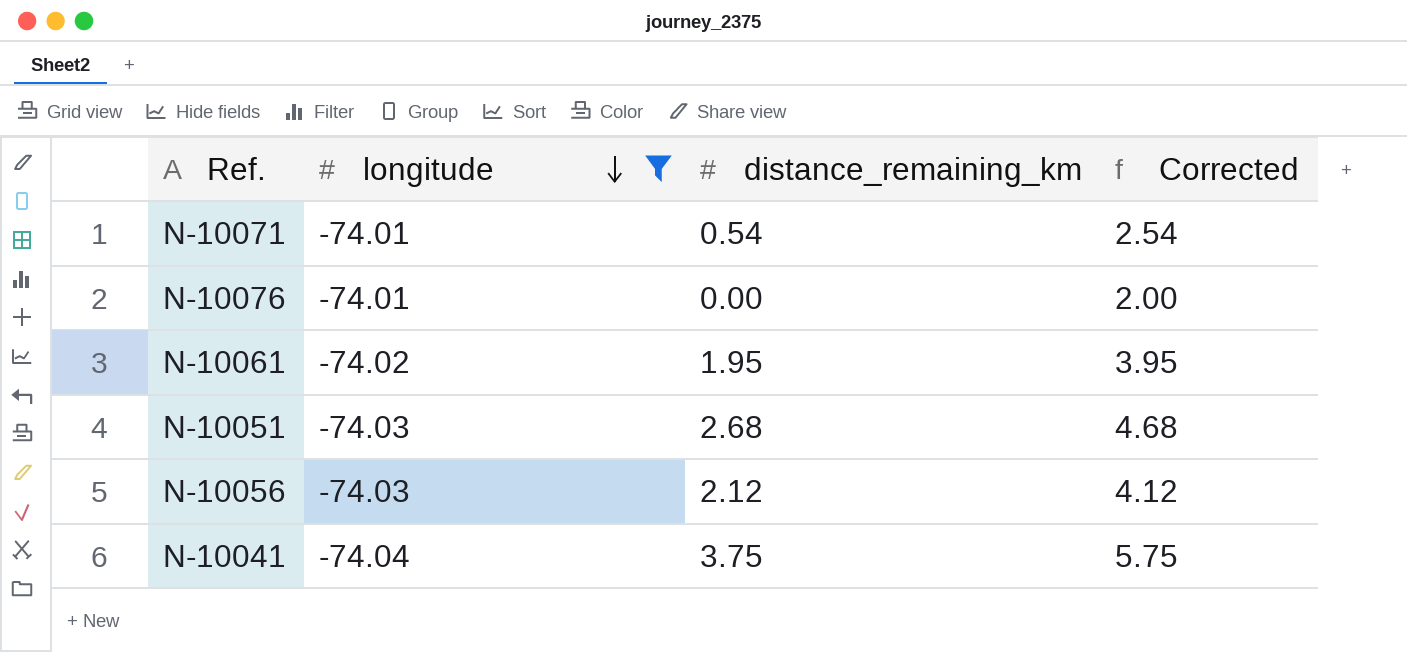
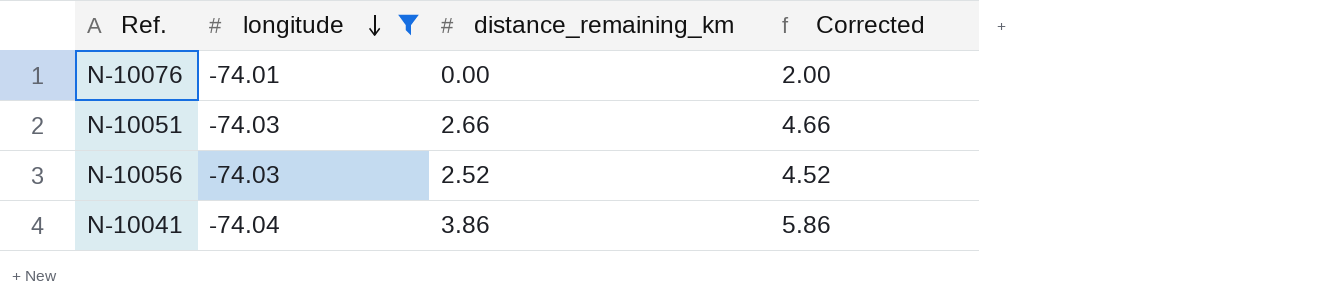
row N-10071: -74.01 | 0.54 | 2.54 -> none
row N-10061: -74.02 | 1.95 | 3.95 -> none
N-10051 | distance_remaining_km: 2.68 -> 2.66
N-10051 | Corrected: 4.68 -> 4.66
N-10056 | distance_remaining_km: 2.12 -> 2.52
N-10056 | Corrected: 4.12 -> 4.52
N-10041 | distance_remaining_km: 3.75 -> 3.86
N-10041 | Corrected: 5.75 -> 5.86

